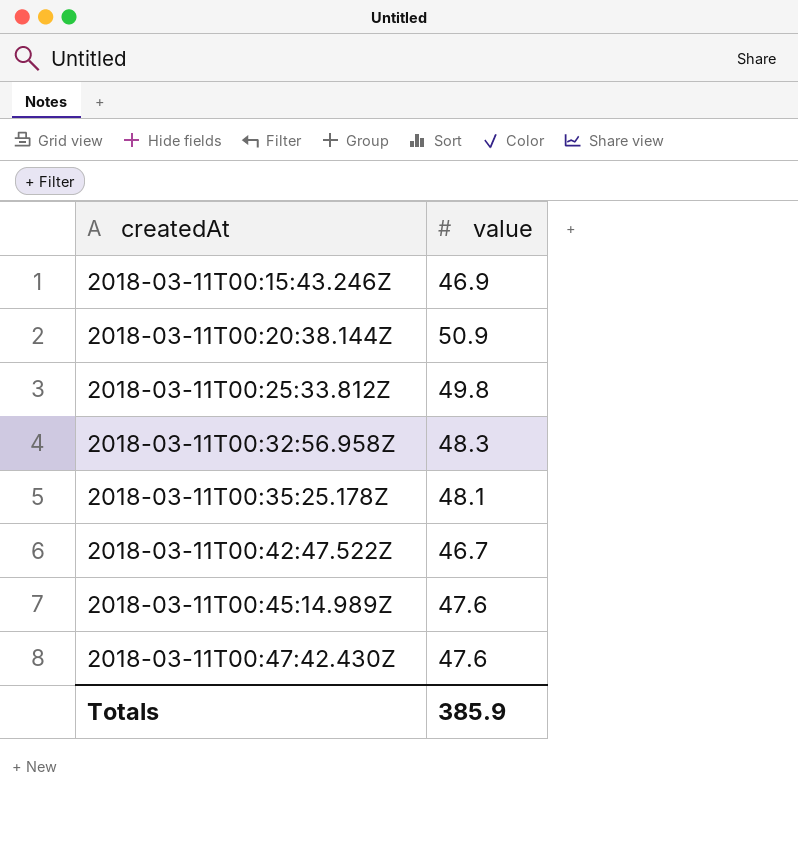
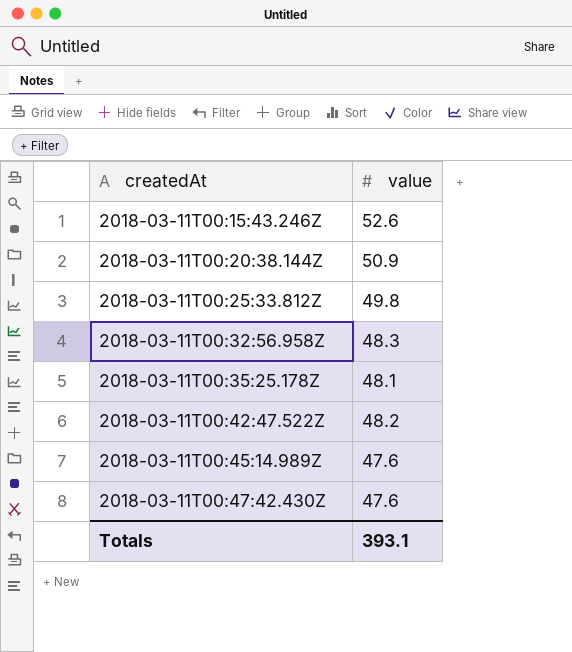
2018-03-11T00:15:43.246Z | value: 46.9 -> 52.6
2018-03-11T00:42:47.522Z | value: 46.7 -> 48.2
Totals | value: 385.9 -> 393.1

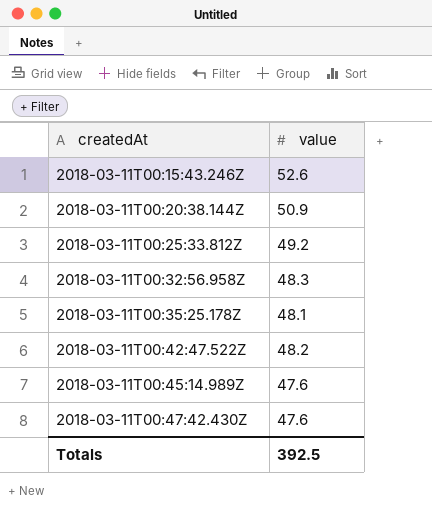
2018-03-11T00:25:33.812Z | value: 49.8 -> 49.2
Totals | value: 393.1 -> 392.5

